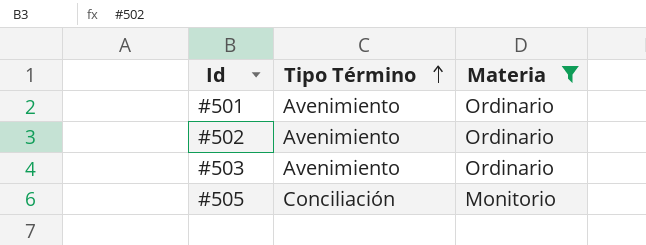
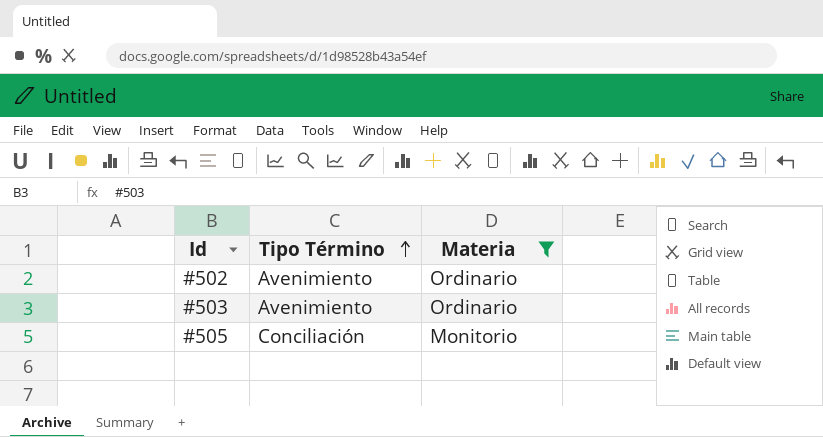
row #501: Avenimiento | Ordinario -> none

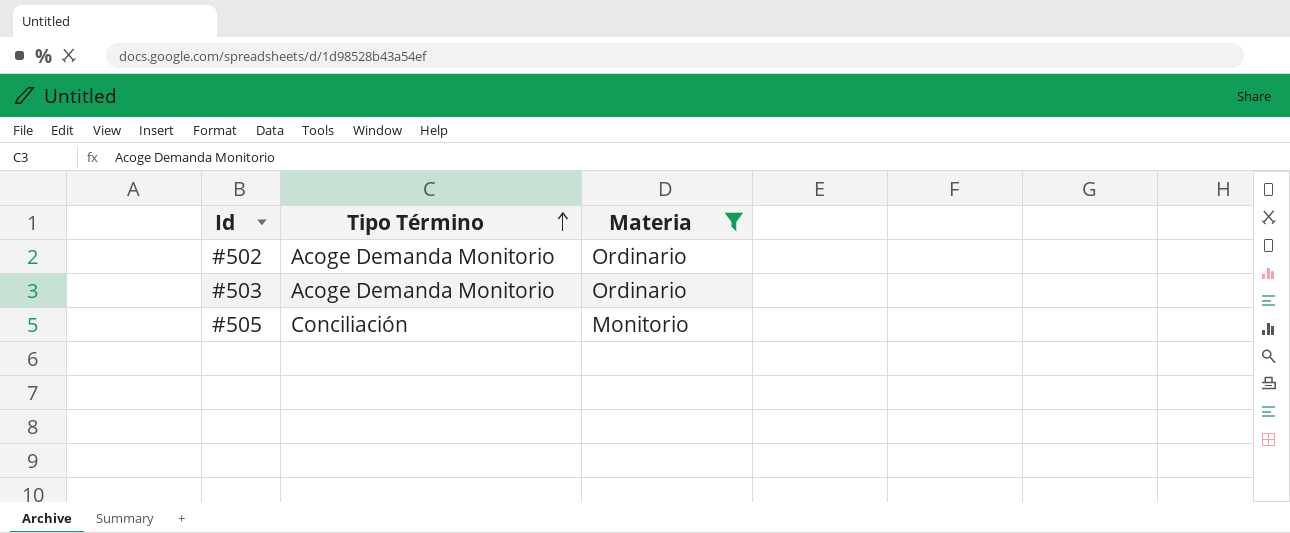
#502 | Tipo Término: Avenimiento -> Acoge Demanda Monitorio
#503 | Tipo Término: Avenimiento -> Acoge Demanda Monitorio

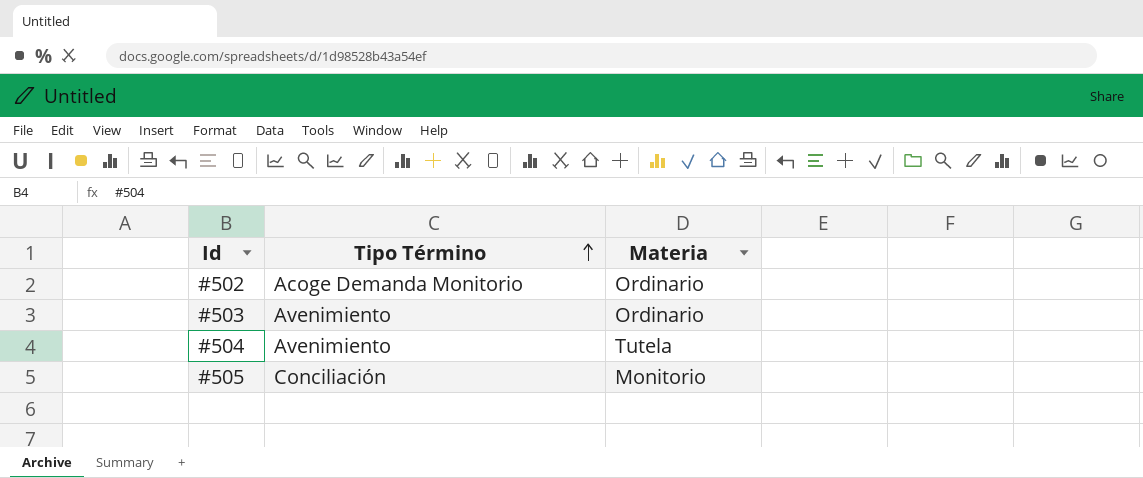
filter: Materia != Tutela -> none
#503 | Tipo Término: Acoge Demanda Monitorio -> Avenimiento

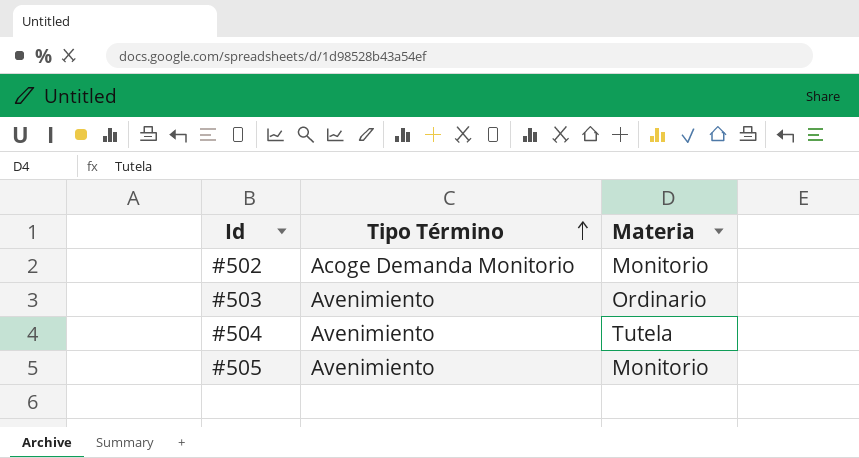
#502 | Materia: Ordinario -> Monitorio
#505 | Tipo Término: Conciliación -> Avenimiento

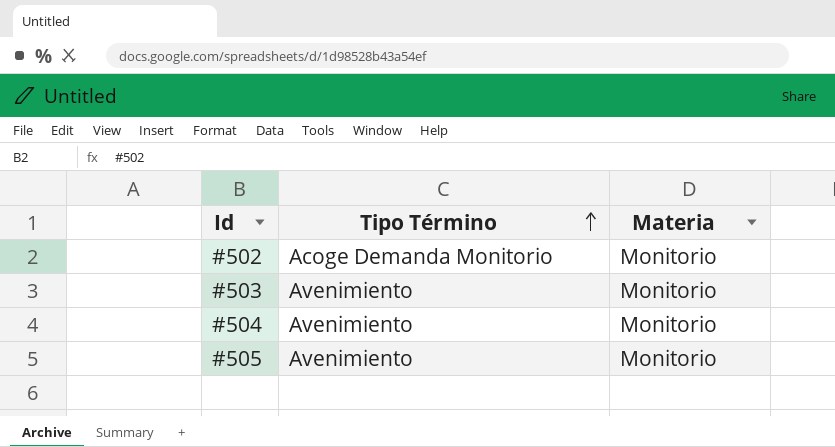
#503 | Materia: Ordinario -> Monitorio
#504 | Materia: Tutela -> Monitorio

